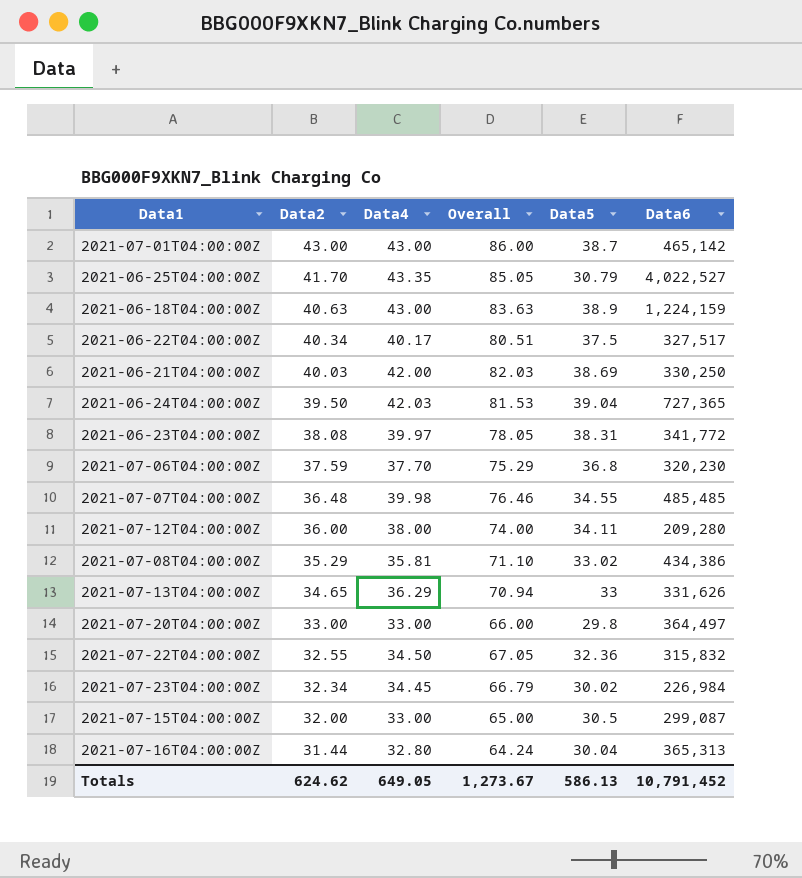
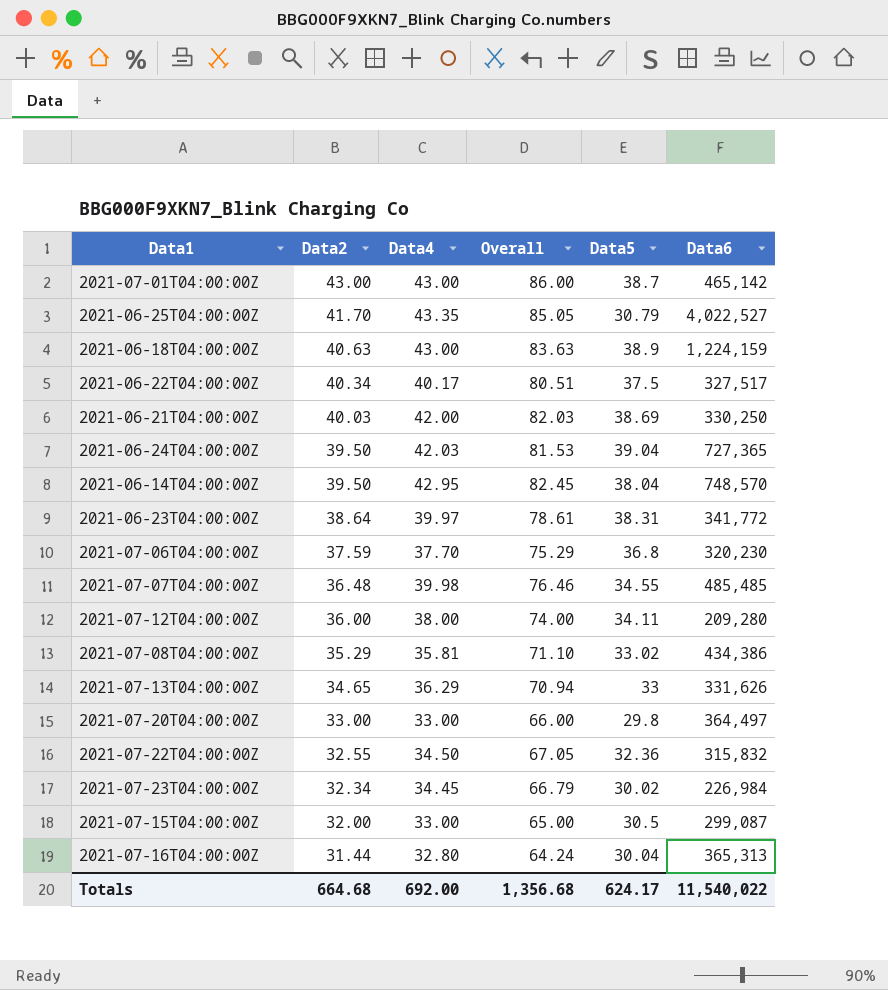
row 2021-06-14T04:00:00Z: none -> 39.50 | 42.95 | 82.45 | 38.04 | 748,570
2021-06-23T04:00:00Z | Data2: 38.08 -> 38.64
2021-06-23T04:00:00Z | Overall: 78.05 -> 78.61
Totals | Data2: 624.62 -> 664.68
Totals | Data4: 649.05 -> 692.00
Totals | Overall: 1,273.67 -> 1,356.68
Totals | Data5: 586.13 -> 624.17
Totals | Data6: 10,791,452 -> 11,540,022

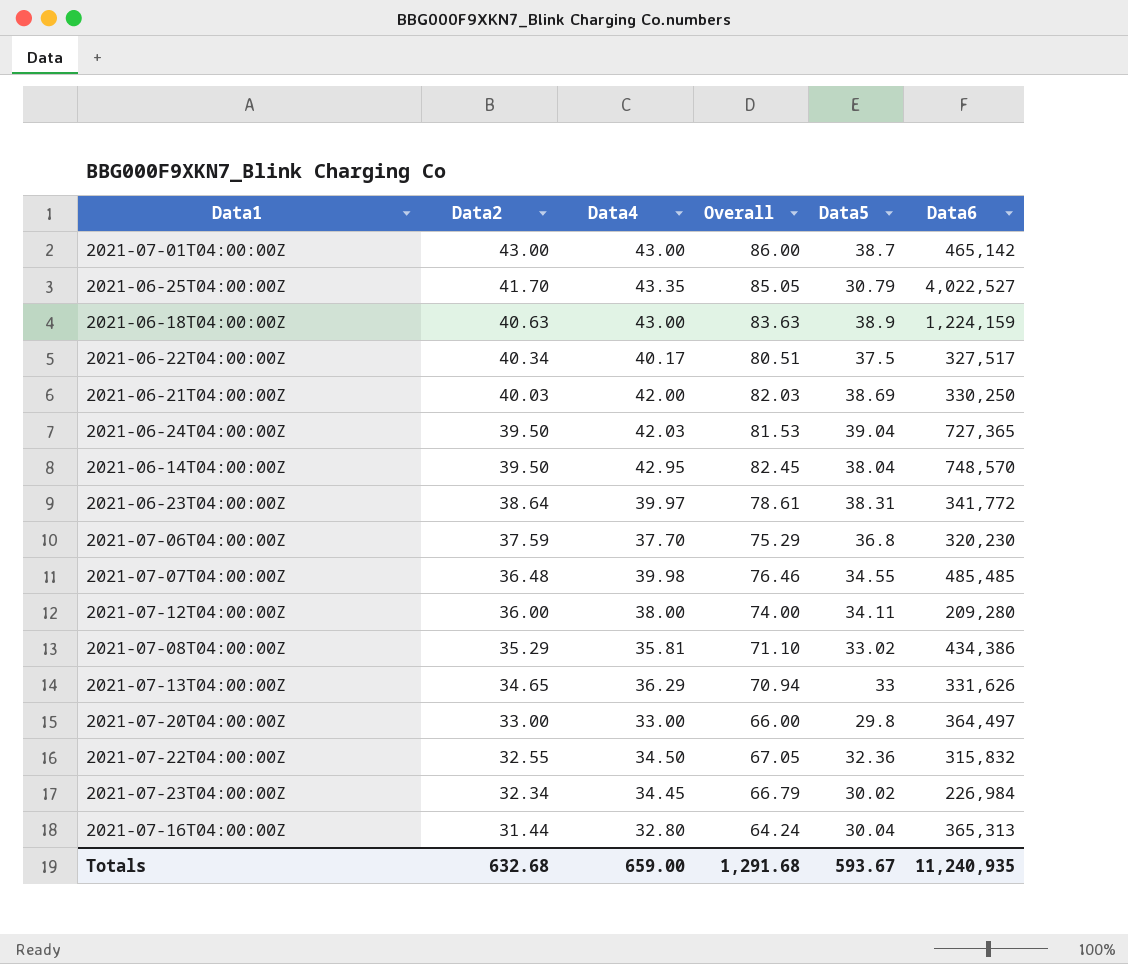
row 2021-07-15T04:00:00Z: 32.00 | 33.00 | 65.00 | 30.5 | 299,087 -> none
Totals | Data2: 664.68 -> 632.68
Totals | Data4: 692.00 -> 659.00
Totals | Overall: 1,356.68 -> 1,291.68
Totals | Data5: 624.17 -> 593.67
Totals | Data6: 11,540,022 -> 11,240,935

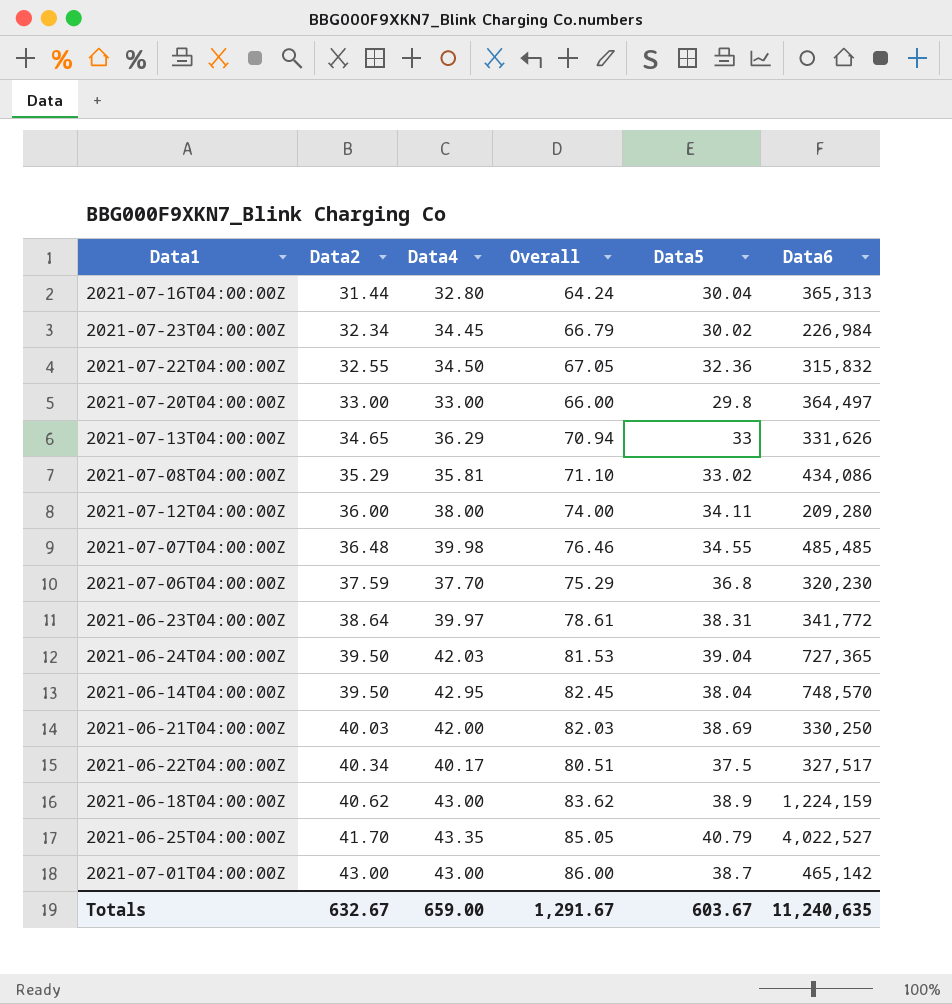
row order: Data2 descending -> Data2 ascending
2021-07-08T04:00:00Z | Data6: 434,386 -> 434,086
2021-06-18T04:00:00Z | Data2: 40.63 -> 40.62
2021-06-18T04:00:00Z | Overall: 83.63 -> 83.62
2021-06-25T04:00:00Z | Data5: 30.79 -> 40.79
Totals | Data2: 632.68 -> 632.67
Totals | Overall: 1,291.68 -> 1,291.67
Totals | Data5: 593.67 -> 603.67
Totals | Data6: 11,240,935 -> 11,240,635

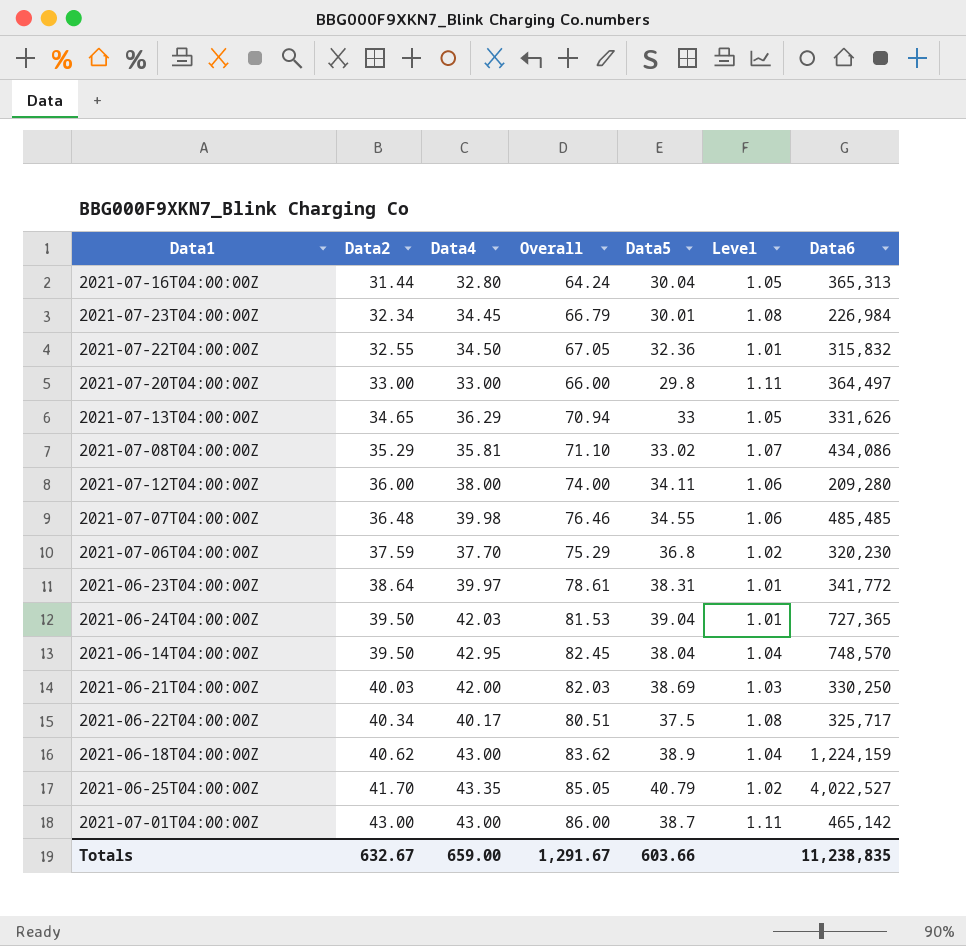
column Level | formula: none -> [Data2] / [Data5]
2021-07-23T04:00:00Z | Data5: 30.02 -> 30.01
2021-06-22T04:00:00Z | Data6: 327,517 -> 325,717
Totals | Data5: 603.67 -> 603.66
Totals | Data6: 11,240,635 -> 11,238,835

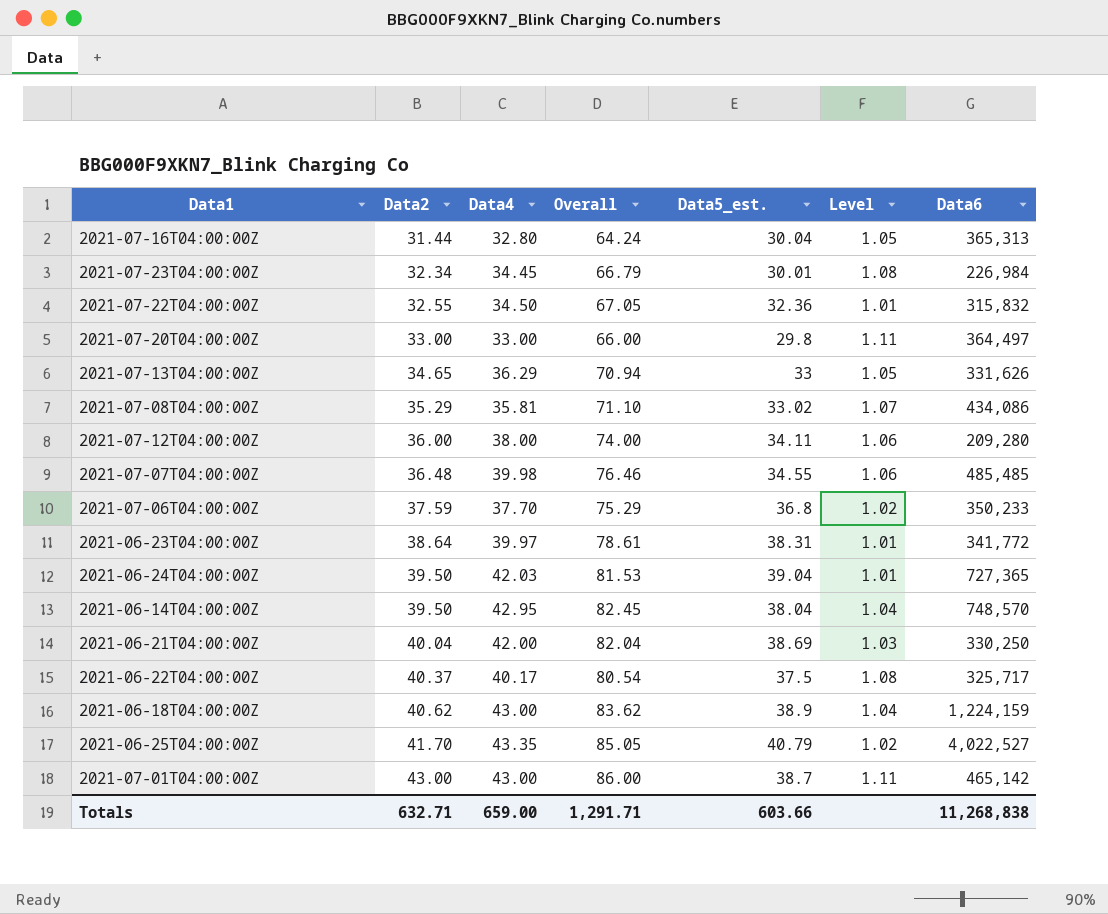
column name: Data5 -> Data5_est.
2021-07-06T04:00:00Z | Data6: 320,230 -> 350,233
2021-06-21T04:00:00Z | Data2: 40.03 -> 40.04
2021-06-21T04:00:00Z | Overall: 82.03 -> 82.04
2021-06-22T04:00:00Z | Data2: 40.34 -> 40.37
2021-06-22T04:00:00Z | Overall: 80.51 -> 80.54
Totals | Data2: 632.67 -> 632.71
Totals | Overall: 1,291.67 -> 1,291.71
Totals | Data6: 11,238,835 -> 11,268,838

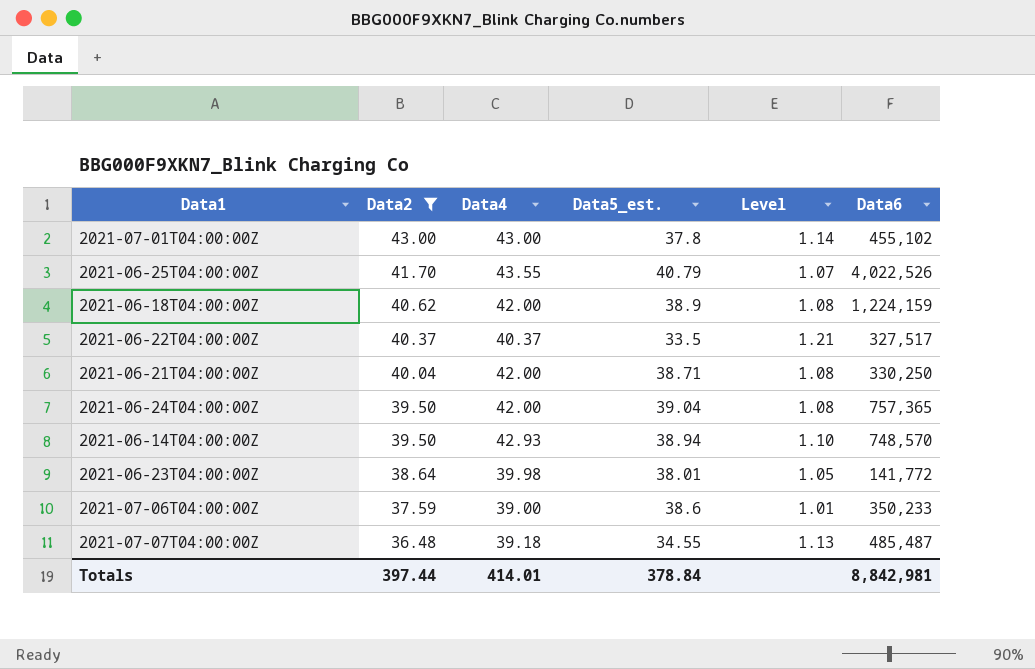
filter: none -> Data2 >= 36.48
row order: Data2 ascending -> Data2 descending
column Overall | formula: [Data2] + [Data4] -> none
column Level | formula: [Data2] / [Data5_est.] -> [Data4] / [Data5_est.]
2021-07-01T04:00:00Z | Data5_est.: 38.7 -> 37.8
2021-07-01T04:00:00Z | Data6: 465,142 -> 455,102
2021-06-25T04:00:00Z | Data4: 43.35 -> 43.55
2021-06-25T04:00:00Z | Data6: 4,022,527 -> 4,022,526
2021-06-18T04:00:00Z | Data4: 43.00 -> 42.00
2021-06-22T04:00:00Z | Data4: 40.17 -> 40.37
2021-06-22T04:00:00Z | Data5_est.: 37.5 -> 33.5
2021-06-22T04:00:00Z | Data6: 325,717 -> 327,517
2021-06-21T04:00:00Z | Data5_est.: 38.69 -> 38.71
2021-06-24T04:00:00Z | Data4: 42.03 -> 42.00
2021-06-24T04:00:00Z | Data6: 727,365 -> 757,365
2021-06-14T04:00:00Z | Data4: 42.95 -> 42.93
2021-06-14T04:00:00Z | Data5_est.: 38.04 -> 38.94
2021-06-23T04:00:00Z | Data4: 39.97 -> 39.98
2021-06-23T04:00:00Z | Data5_est.: 38.31 -> 38.01
2021-06-23T04:00:00Z | Data6: 341,772 -> 141,772
2021-07-06T04:00:00Z | Data4: 37.70 -> 39.00
2021-07-06T04:00:00Z | Data5_est.: 36.8 -> 38.6
2021-07-07T04:00:00Z | Data4: 39.98 -> 39.18
2021-07-07T04:00:00Z | Data6: 485,485 -> 485,487
Totals | Data2: 632.71 -> 397.44
Totals | Data4: 659.00 -> 414.01
Totals | Data5_est.: 603.66 -> 378.84
Totals | Data6: 11,268,838 -> 8,842,981

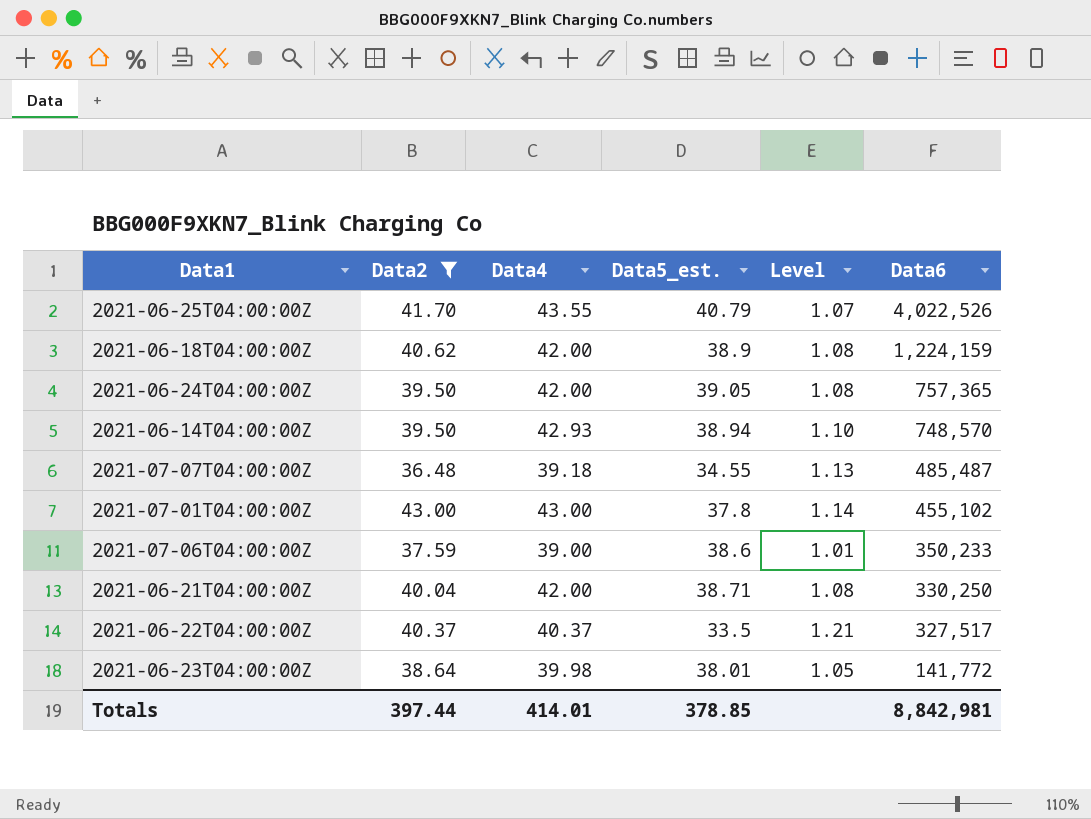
row order: Data2 descending -> Data6 descending
2021-06-24T04:00:00Z | Data5_est.: 39.04 -> 39.05
Totals | Data5_est.: 378.84 -> 378.85

